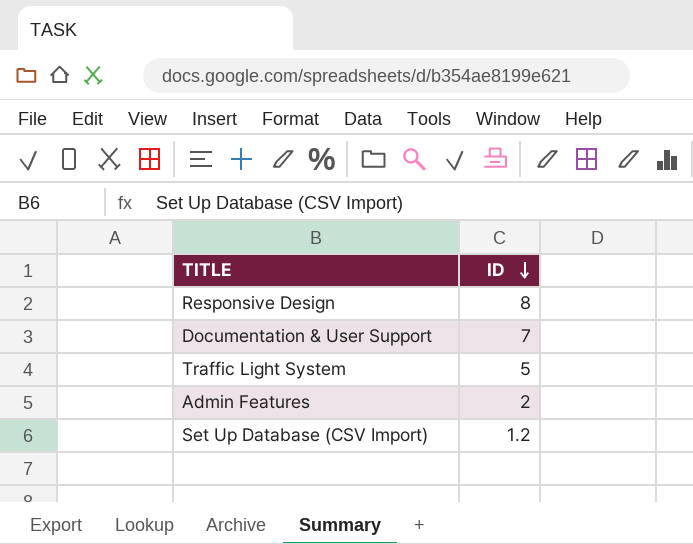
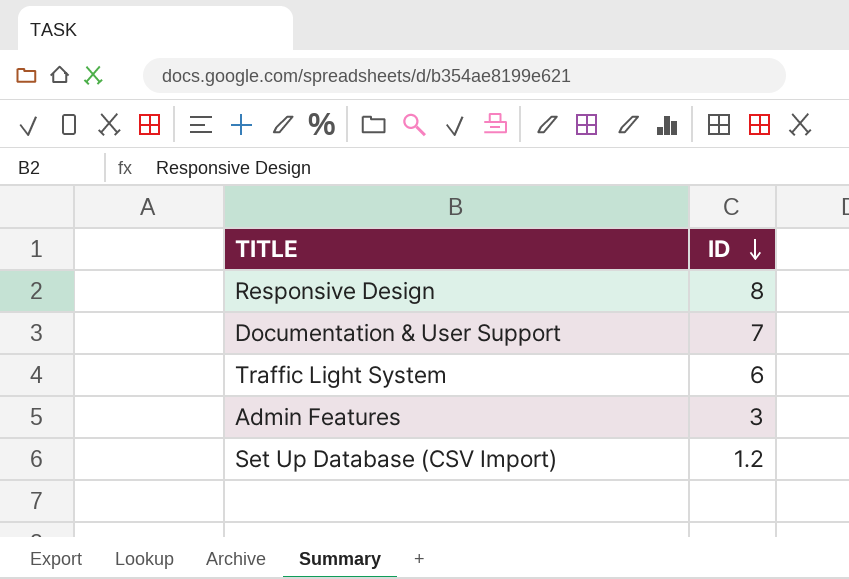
Traffic Light System | ID: 5 -> 6
Admin Features | ID: 2 -> 3

